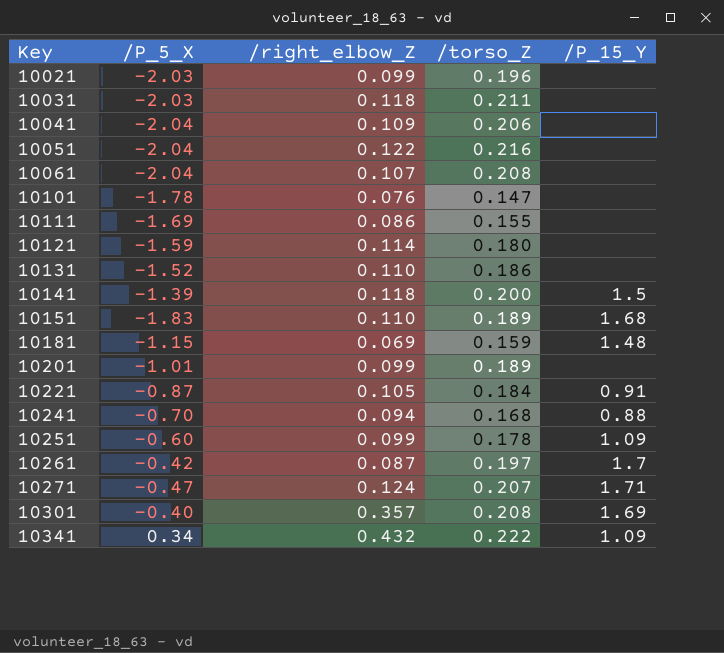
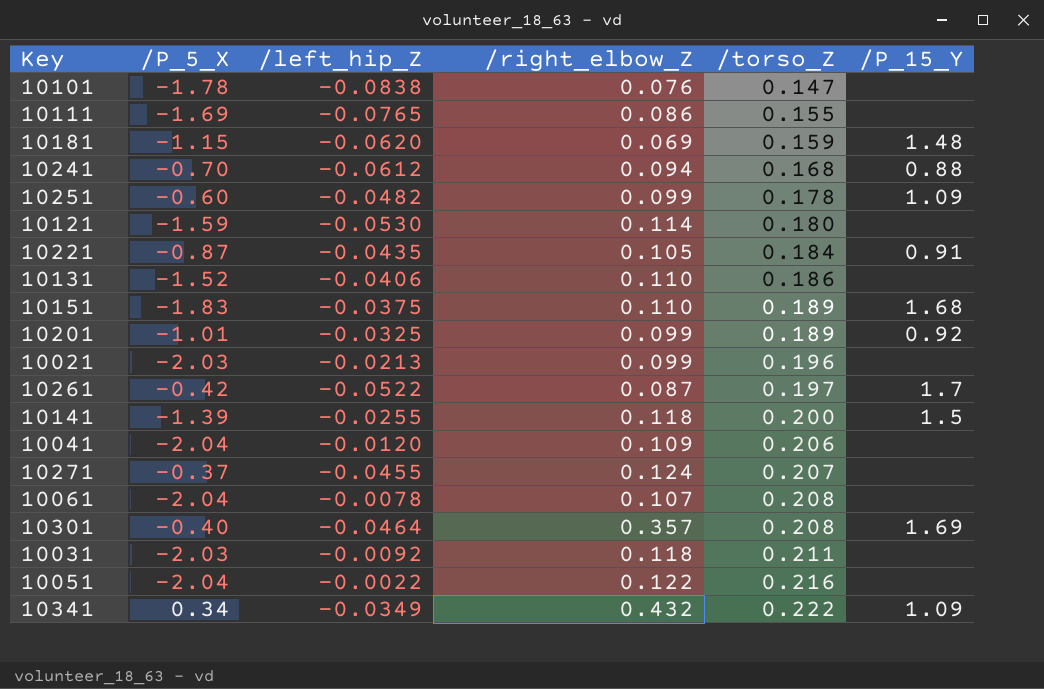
row order: Key ascending -> /torso_Z ascending
column /left_hip_Z | position: none -> 3
10201 | /P_15_Y: none -> 0.92
10271 | /P_5_X: -0.47 -> -0.37
10271 | /P_15_Y: 1.71 -> none

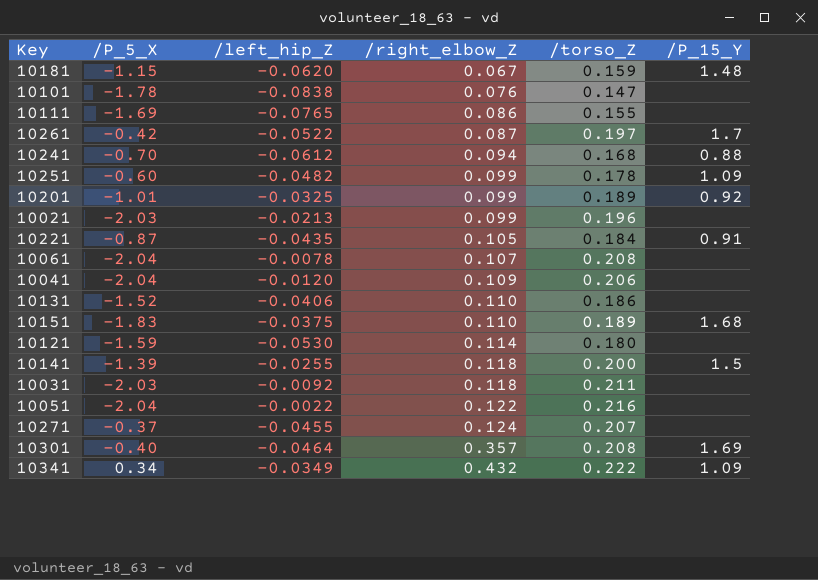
row order: /torso_Z ascending -> /right_elbow_Z ascending
10181 | /right_elbow_Z: 0.069 -> 0.067

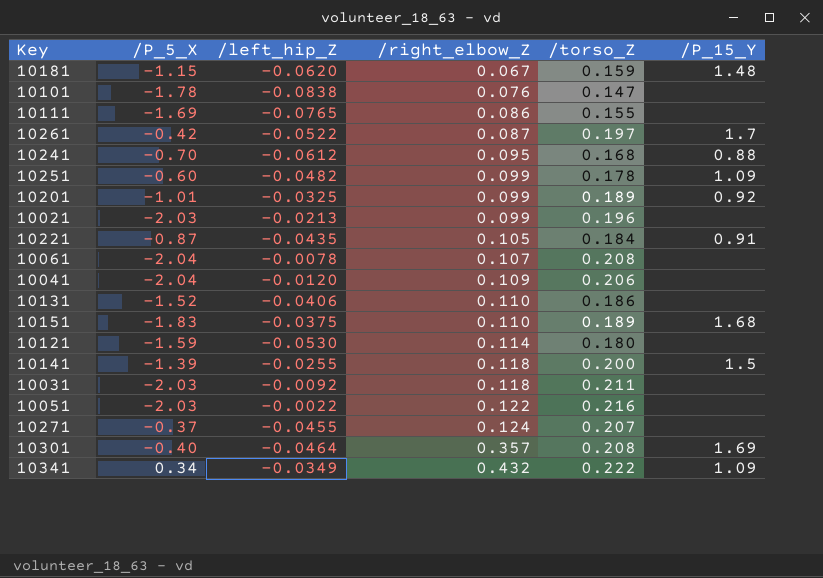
10241 | /right_elbow_Z: 0.094 -> 0.095
10051 | /P_5_X: -2.04 -> -2.03

